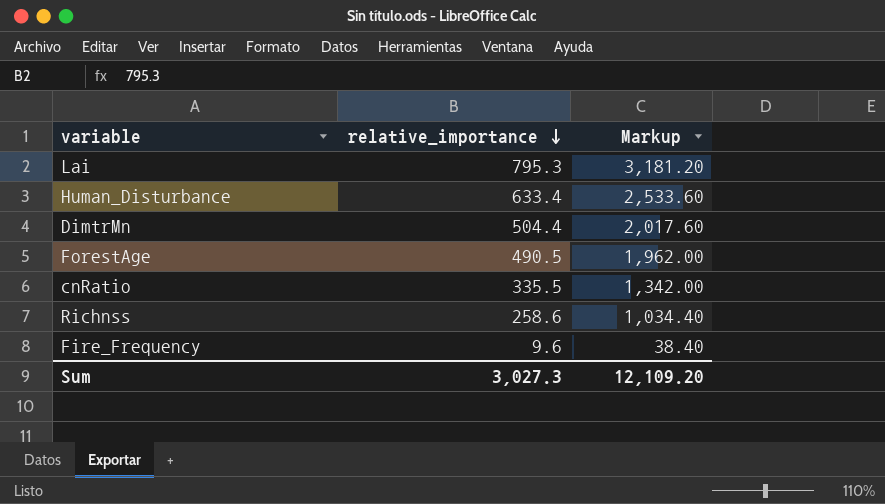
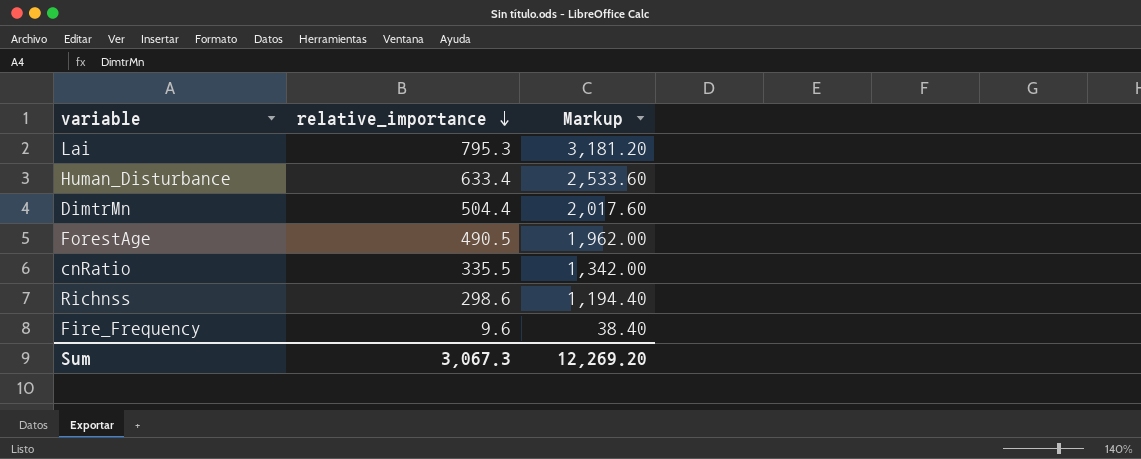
Richnss | relative_importance: 258.6 -> 298.6
Richnss | Markup: 1,034.40 -> 1,194.40
Sum | relative_importance: 3,027.3 -> 3,067.3
Sum | Markup: 12,109.20 -> 12,269.20

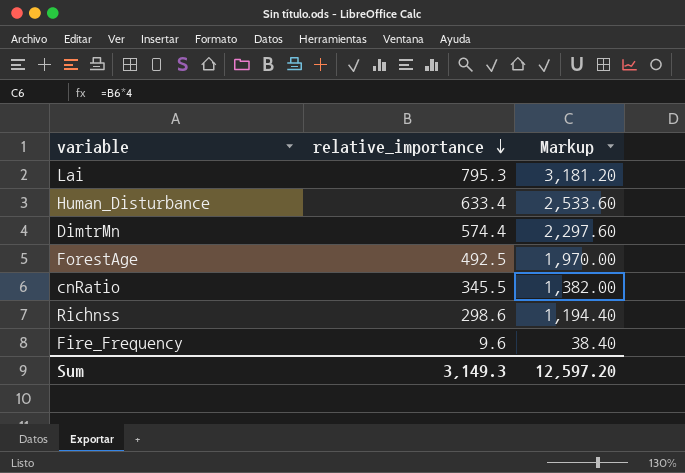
DimtrMn | relative_importance: 504.4 -> 574.4
DimtrMn | Markup: 2,017.60 -> 2,297.60
ForestAge | relative_importance: 490.5 -> 492.5
ForestAge | Markup: 1,962.00 -> 1,970.00
cnRatio | relative_importance: 335.5 -> 345.5
cnRatio | Markup: 1,342.00 -> 1,382.00
Sum | relative_importance: 3,067.3 -> 3,149.3
Sum | Markup: 12,269.20 -> 12,597.20

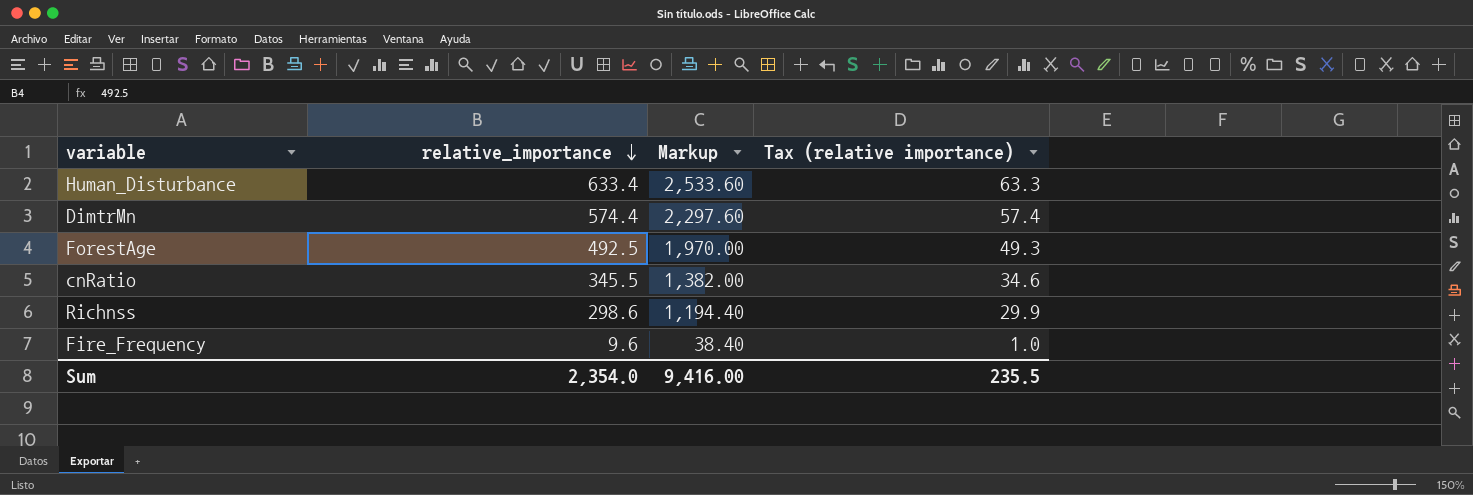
column Tax (relative importance) | formula: none -> [relative_importance] * 0.1
row Lai: 795.3 | 3,181.20 -> none
Sum | relative_importance: 3,149.3 -> 2,354.0
Sum | Markup: 12,597.20 -> 9,416.00

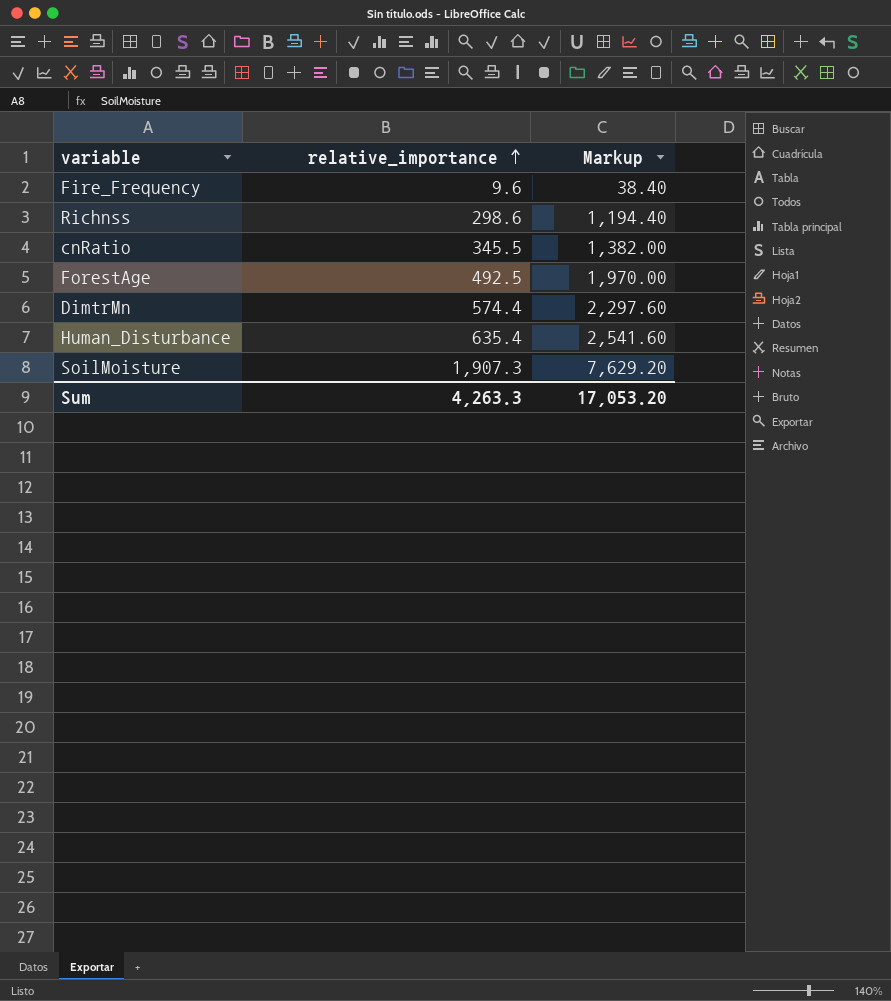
row order: relative_importance descending -> relative_importance ascending
column Tax (relative importance) | formula: [relative_importance] * 0.1 -> none
Human_Disturbance | relative_importance: 633.4 -> 635.4
Human_Disturbance | Markup: 2,533.60 -> 2,541.60
row SoilMoisture: none -> 1,907.3 | 7,629.20
Sum | relative_importance: 2,354.0 -> 4,263.3
Sum | Markup: 9,416.00 -> 17,053.20

